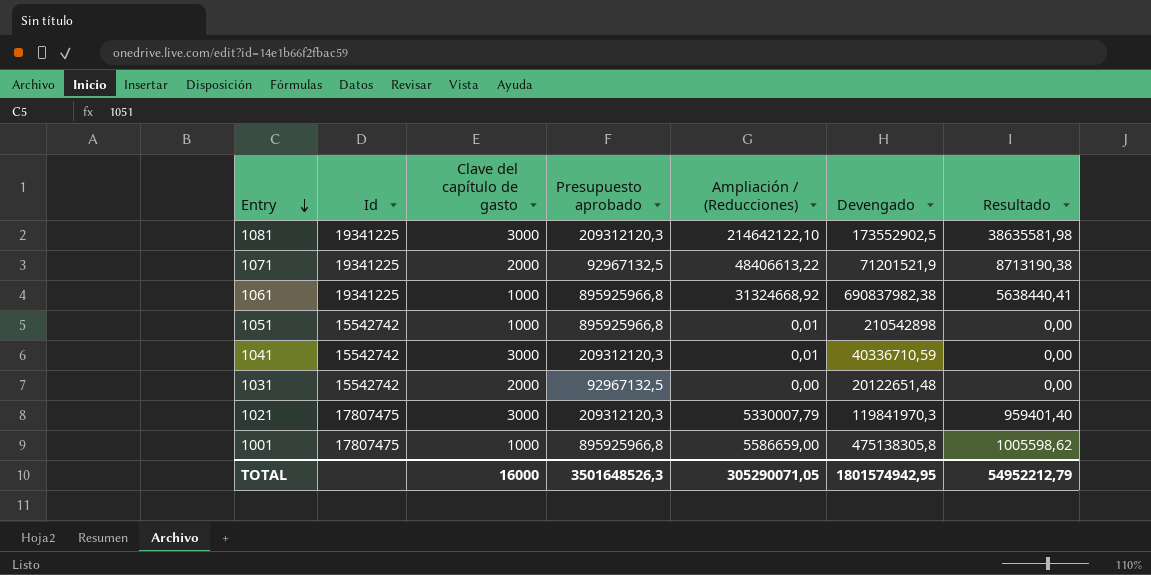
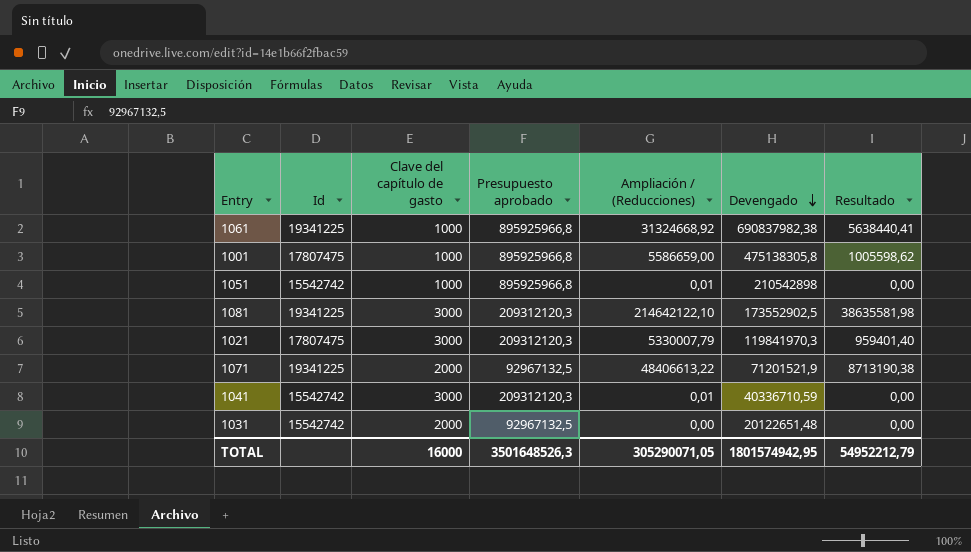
row order: Entry descending -> Devengado descending

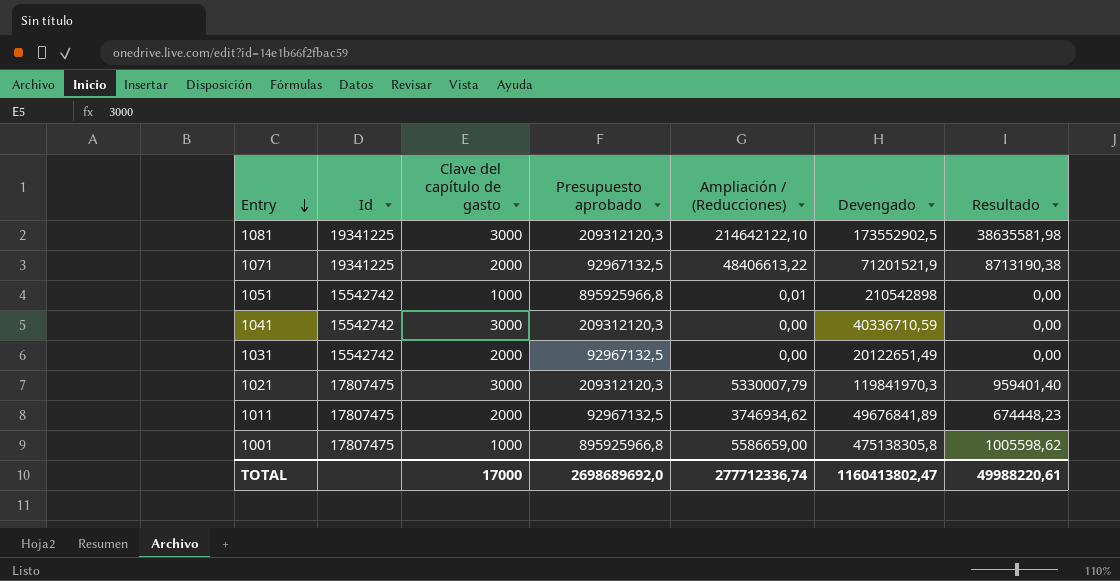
row order: Devengado descending -> Entry descending
row 1061: 19341225 | 1000 | 895925966,8 | 31324668,92 | 690837982,38 | 5638440,41 -> none
1041 | Ampliación / (Reducciones): 0,01 -> 0,00
1031 | Devengado: 20122651,48 -> 20122651,49
row 1011: none -> 17807475 | 2000 | 92967132,5 | 3746934,62 | 49676841,89 | 674448,23
TOTAL | Clave del capítulo de gasto: 16000 -> 17000
TOTAL | Presupuesto aprobado: 3501648526,3 -> 2698689692,0
TOTAL | Ampliación / (Reducciones): 305290071,05 -> 277712336,74
TOTAL | Devengado: 1801574942,95 -> 1160413802,47
TOTAL | Resultado: 54952212,79 -> 49988220,61

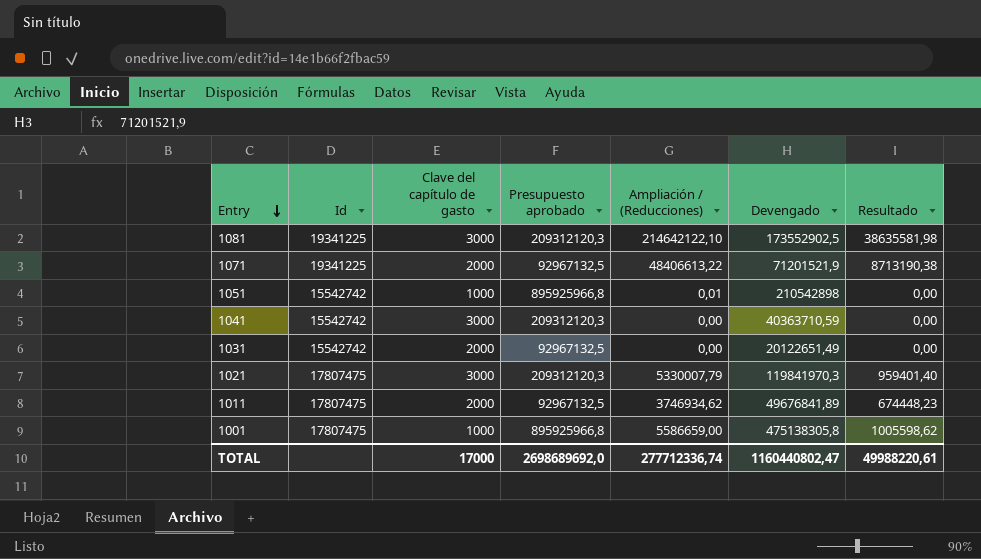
1041 | Devengado: 40336710,59 -> 40363710,59
TOTAL | Devengado: 1160413802,47 -> 1160440802,47

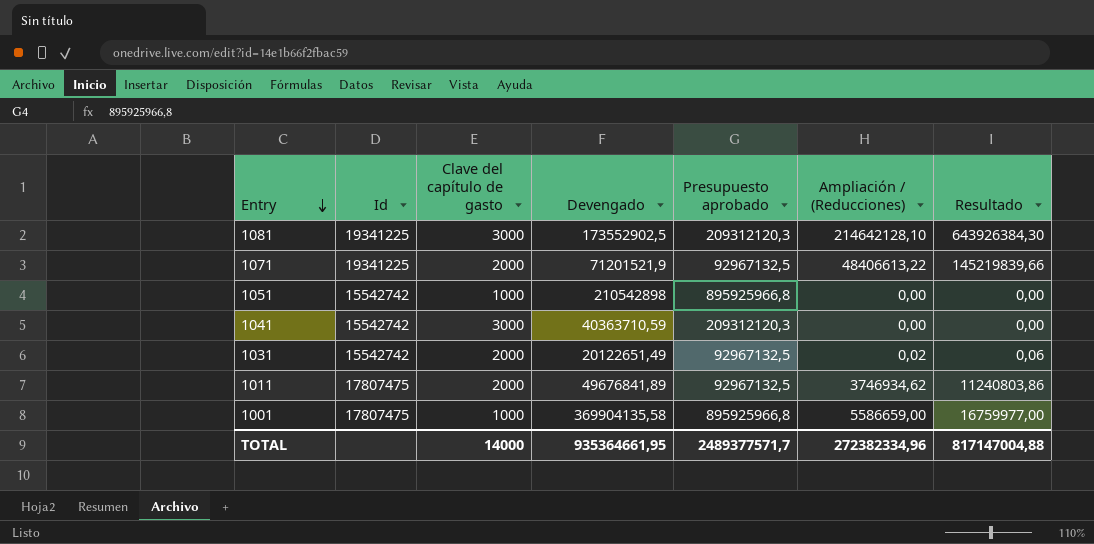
column Devengado | position: 6 -> 4
column Resultado | formula: [Ampliación / (Reducciones)] * 0,18 -> [Ampliación / (Reducciones)] * 3
row 1021: 17807475 | 3000 | 209312120,3 | 5330007,79 | 119841970,3 | 959401,40 -> none
1081 | Ampliación / (Reducciones): 214642122,10 -> 214642128,10
1051 | Ampliación / (Reducciones): 0,01 -> 0,00
1031 | Ampliación / (Reducciones): 0,00 -> 0,02
1001 | Devengado: 475138305,8 -> 369904135,58
TOTAL | Clave del capítulo de gasto: 17000 -> 14000
TOTAL | Devengado: 1160440802,47 -> 935364661,95
TOTAL | Presupuesto aprobado: 2698689692,0 -> 2489377571,7
TOTAL | Ampliación / (Reducciones): 277712336,74 -> 272382334,96
TOTAL | Resultado: 49988220,61 -> 817147004,88

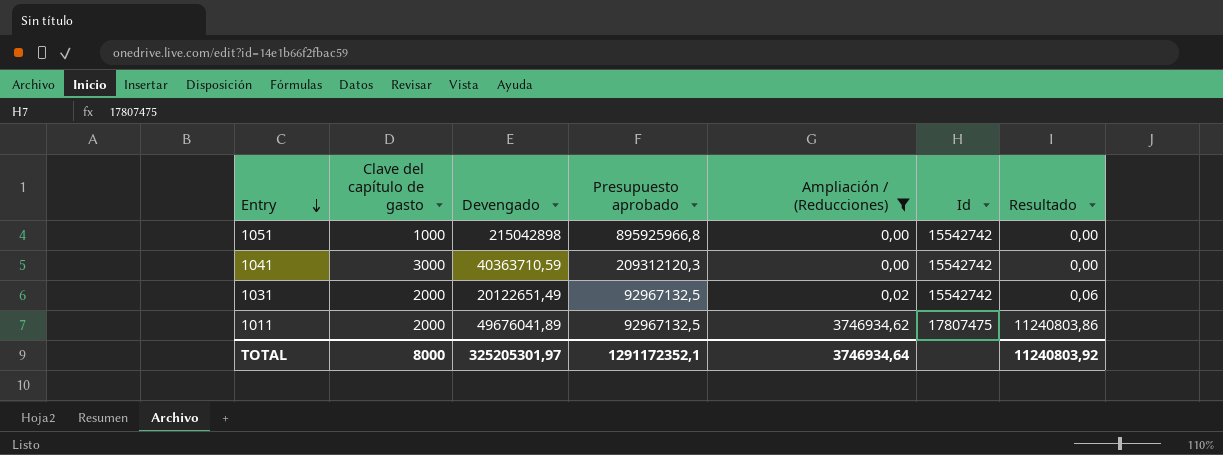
filter: none -> Ampliación / (Reducciones) <= 3746934,62
column Id | position: 2 -> 6
1051 | Devengado: 210542898 -> 215042898
1011 | Devengado: 49676841,89 -> 49676041,89
TOTAL | Clave del capítulo de gasto: 14000 -> 8000
TOTAL | Devengado: 935364661,95 -> 325205301,97
TOTAL | Presupuesto aprobado: 2489377571,7 -> 1291172352,1
TOTAL | Ampliación / (Reducciones): 272382334,96 -> 3746934,64
TOTAL | Resultado: 817147004,88 -> 11240803,92

